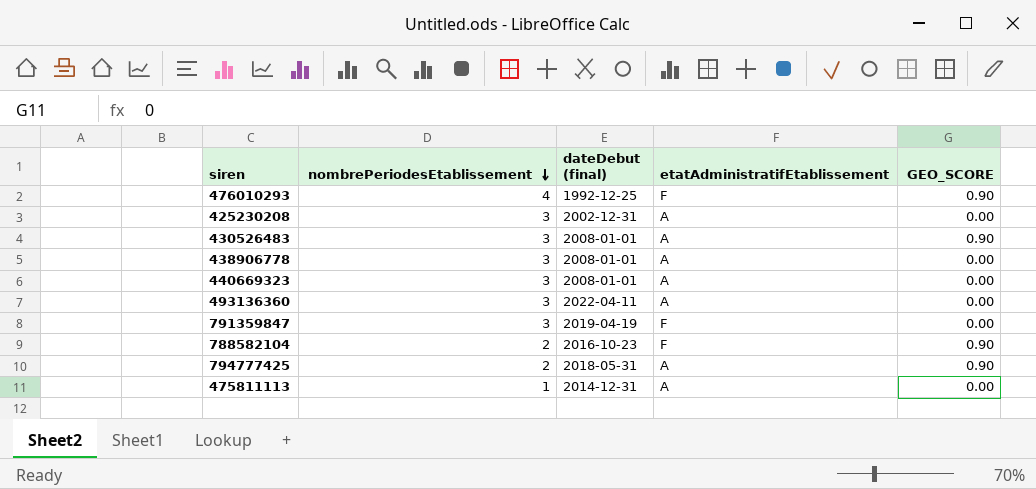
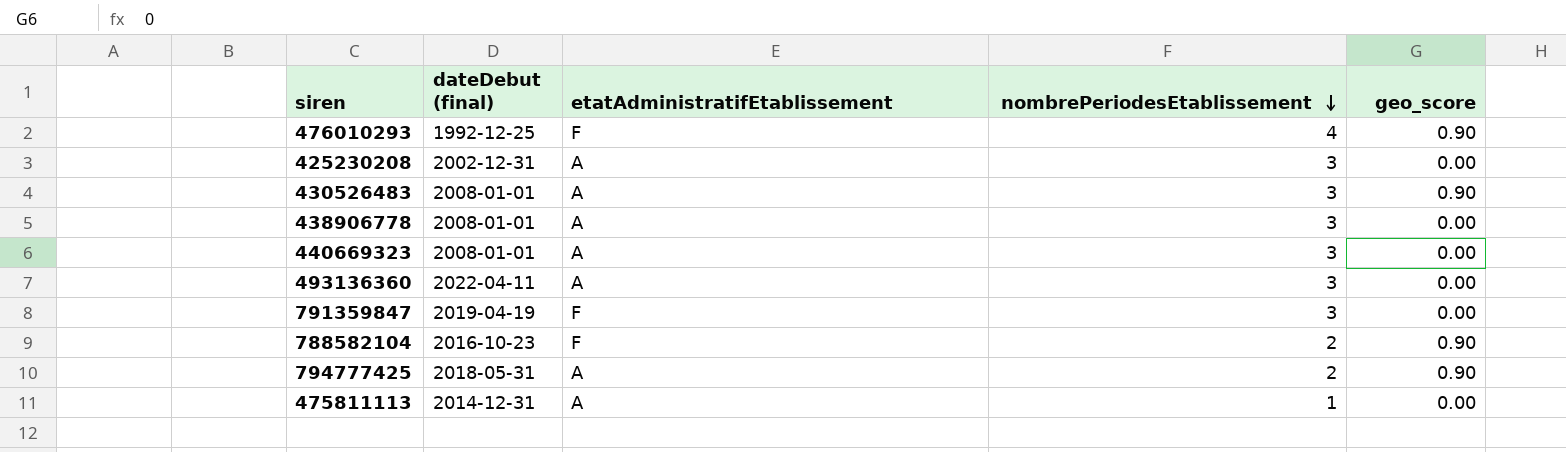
column nombrePeriodesEtablissement | position: 2 -> 4
column name: GEO_SCORE -> geo_score

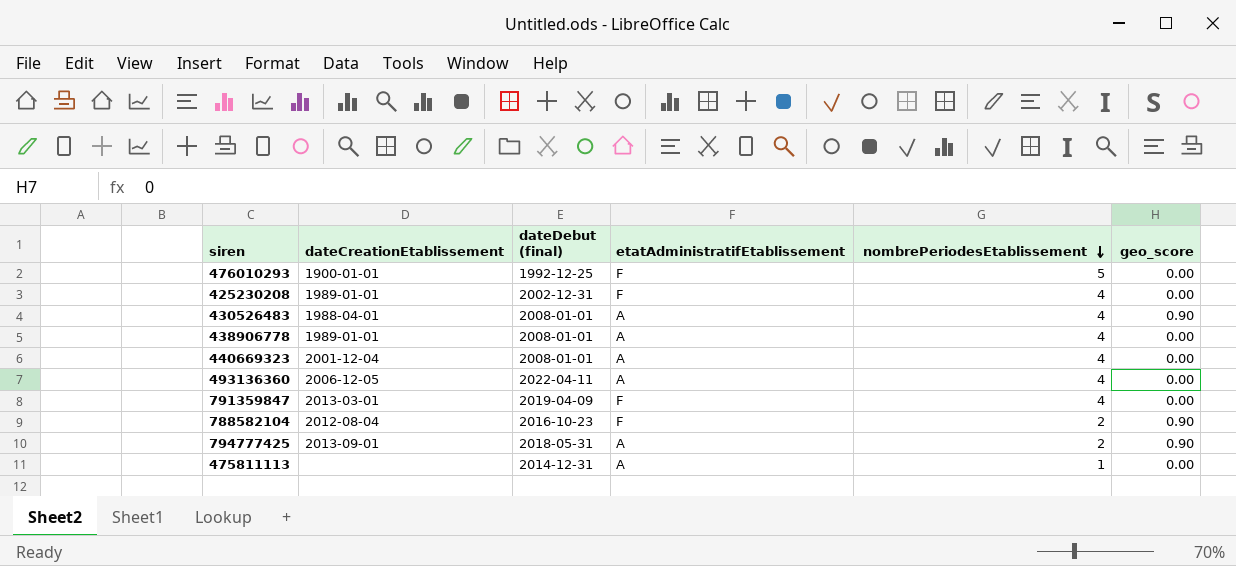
column dateCreationEtablissement | position: none -> 2
476010293 | nombrePeriodesEtablissement: 4 -> 5
476010293 | geo_score: 0.90 -> 0.00
425230208 | etatAdministratifEtablissement: A -> F
425230208 | nombrePeriodesEtablissement: 3 -> 4
430526483 | nombrePeriodesEtablissement: 3 -> 4
438906778 | nombrePeriodesEtablissement: 3 -> 4
440669323 | nombrePeriodesEtablissement: 3 -> 4
493136360 | nombrePeriodesEtablissement: 3 -> 4
791359847 | dateDebut (final): 2019-04-19 -> 2019-04-09
791359847 | nombrePeriodesEtablissement: 3 -> 4

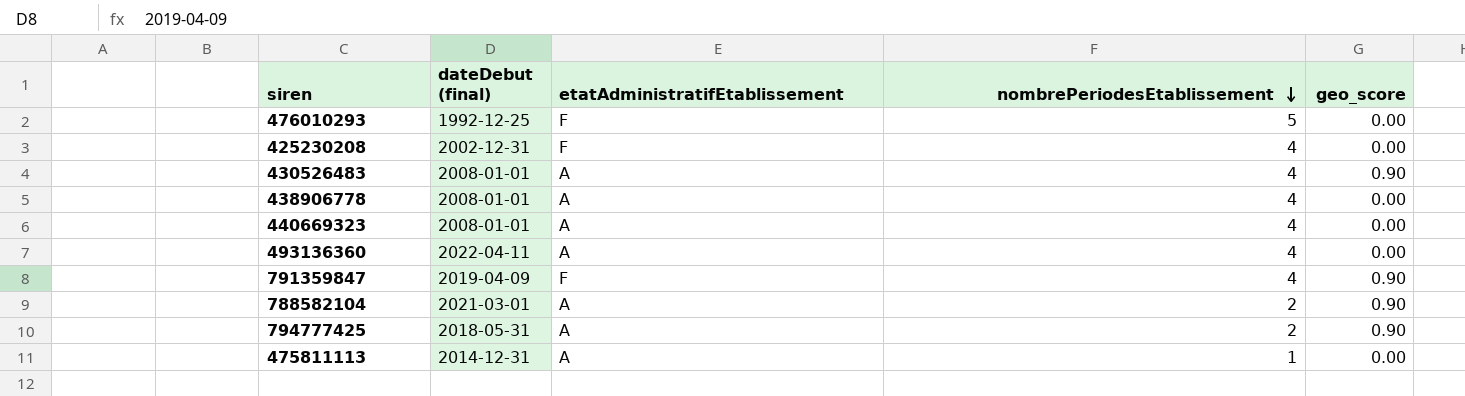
column dateCreationEtablissement | position: 2 -> none
791359847 | geo_score: 0.00 -> 0.90
788582104 | dateDebut (final): 2016-10-23 -> 2021-03-01
788582104 | etatAdministratifEtablissement: F -> A

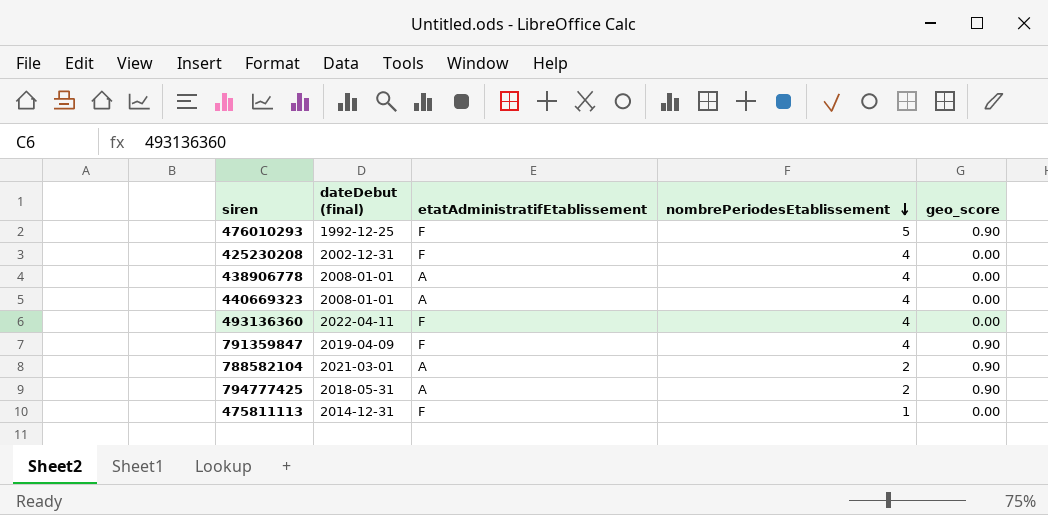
row 430526483: 2008-01-01 | A | 4 | 0.90 -> none
476010293 | geo_score: 0.00 -> 0.90
493136360 | etatAdministratifEtablissement: A -> F
475811113 | etatAdministratifEtablissement: A -> F

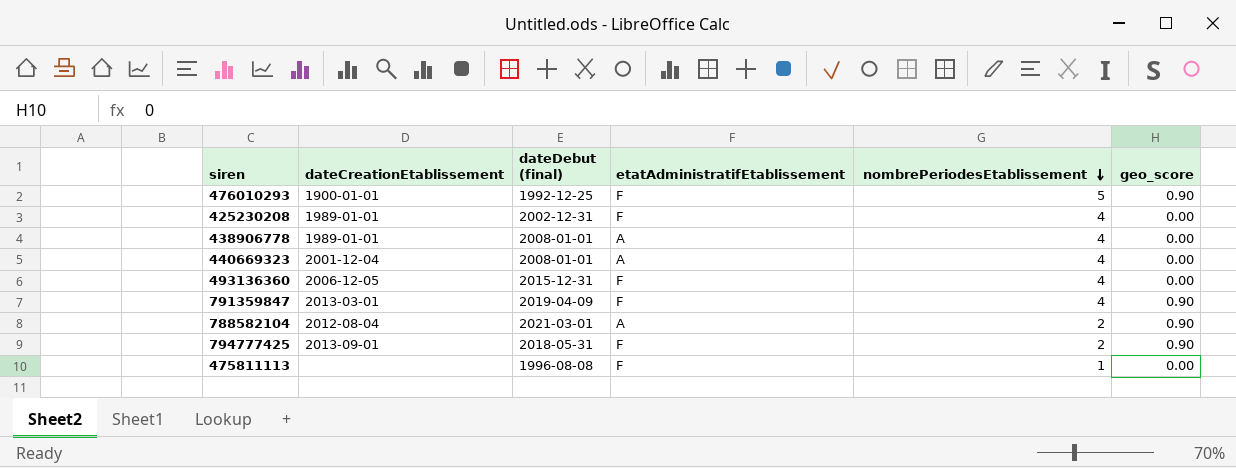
column dateCreationEtablissement | position: none -> 2
493136360 | dateDebut (final): 2022-04-11 -> 2015-12-31
794777425 | etatAdministratifEtablissement: A -> F
475811113 | dateDebut (final): 2014-12-31 -> 1996-08-08

